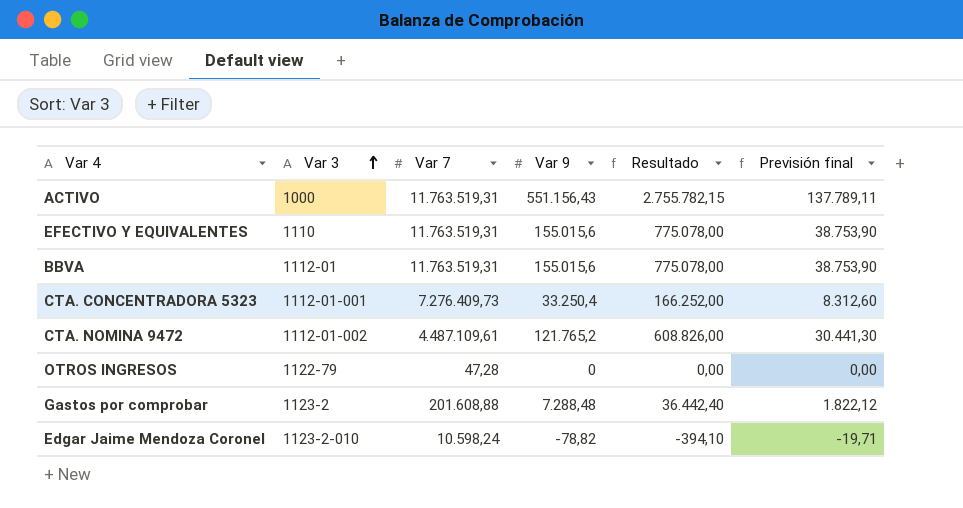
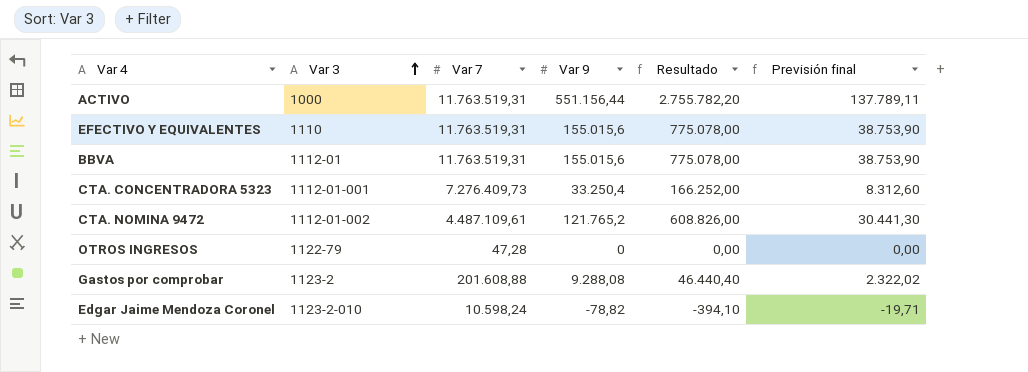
ACTIVO | Var 9: 551.156,43 -> 551.156,44
ACTIVO | Resultado: 2.755.782,15 -> 2.755.782,20
Gastos por comprobar | Var 9: 7.288,48 -> 9.288,08
Gastos por comprobar | Resultado: 36.442,40 -> 46.440,40
Gastos por comprobar | Previsión final: 1.822,12 -> 2.322,02

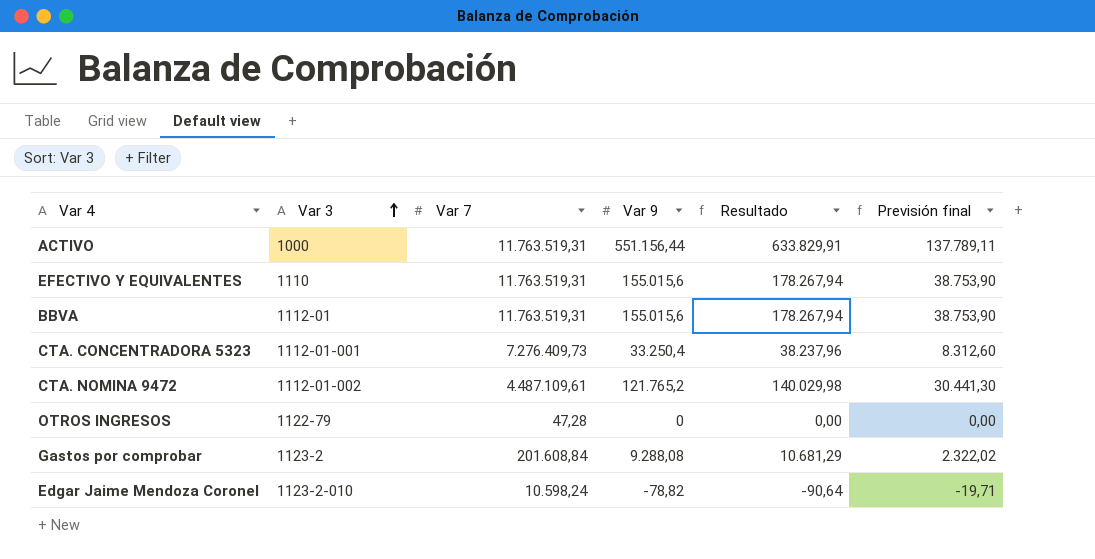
column Resultado | formula: [Var 9] * 5 -> [Var 9] * 1,15
Gastos por comprobar | Var 7: 201.608,88 -> 201.608,84

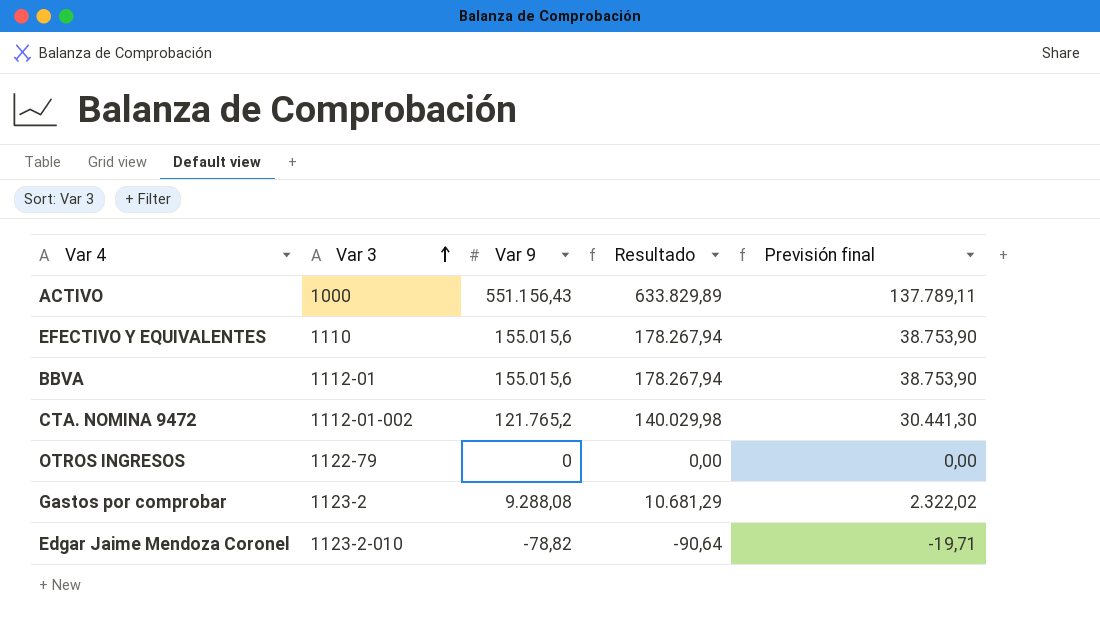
column Var 7 | position: 3 -> none
row CTA. CONCENTRADORA 5323: 1112-01-001 | 7.276.409,73 | 33.250,4 | 38.237,96 | 8.312,60 -> none
ACTIVO | Var 9: 551.156,44 -> 551.156,43
ACTIVO | Resultado: 633.829,91 -> 633.829,89

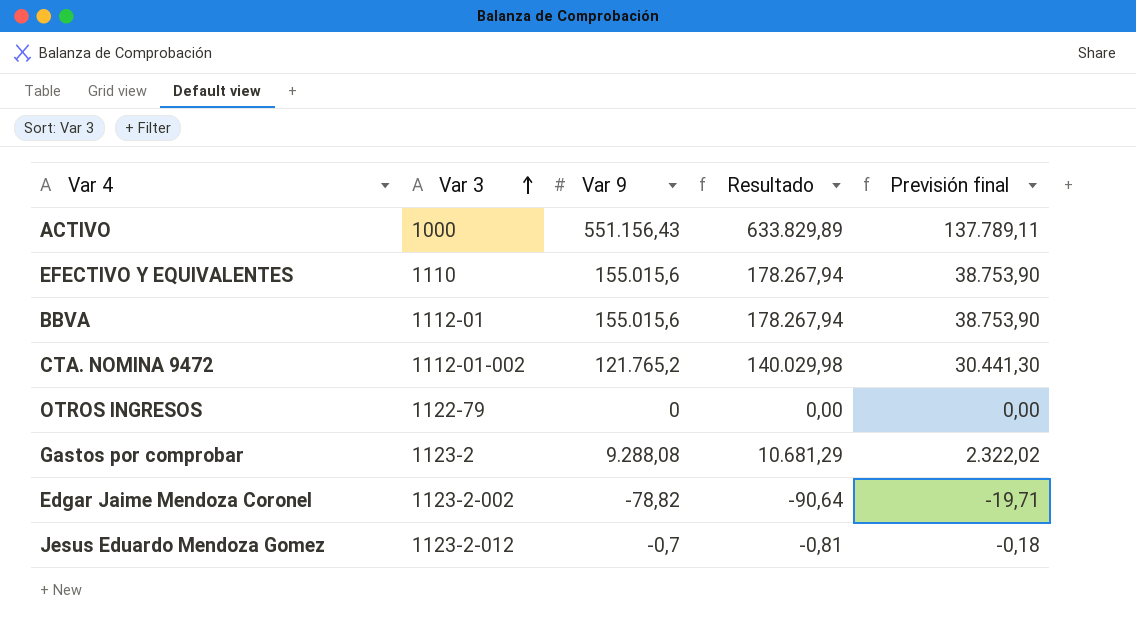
Edgar Jaime Mendoza Coronel | Var 3: 1123-2-010 -> 1123-2-002
row Jesus Eduardo Mendoza Gomez: none -> 1123-2-012 | -0,7 | -0,81 | -0,18

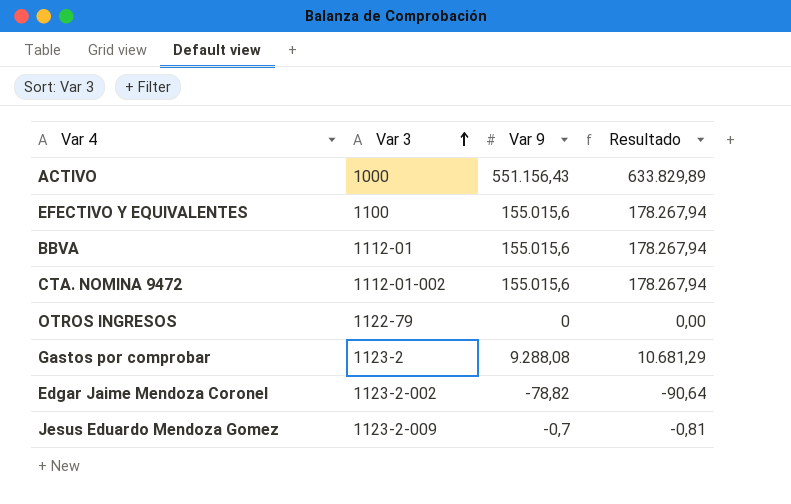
column Previsión final | formula: [Var 9] * 0,25 -> none
EFECTIVO Y EQUIVALENTES | Var 3: 1110 -> 1100
CTA. NOMINA 9472 | Var 9: 121.765,2 -> 155.015,6
CTA. NOMINA 9472 | Resultado: 140.029,98 -> 178.267,94
Jesus Eduardo Mendoza Gomez | Var 3: 1123-2-012 -> 1123-2-009

